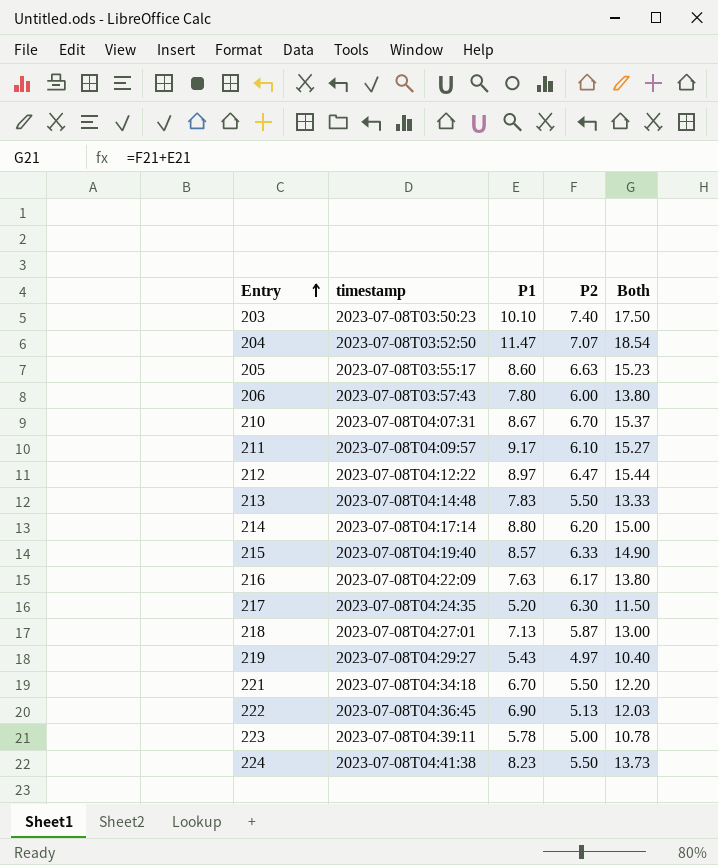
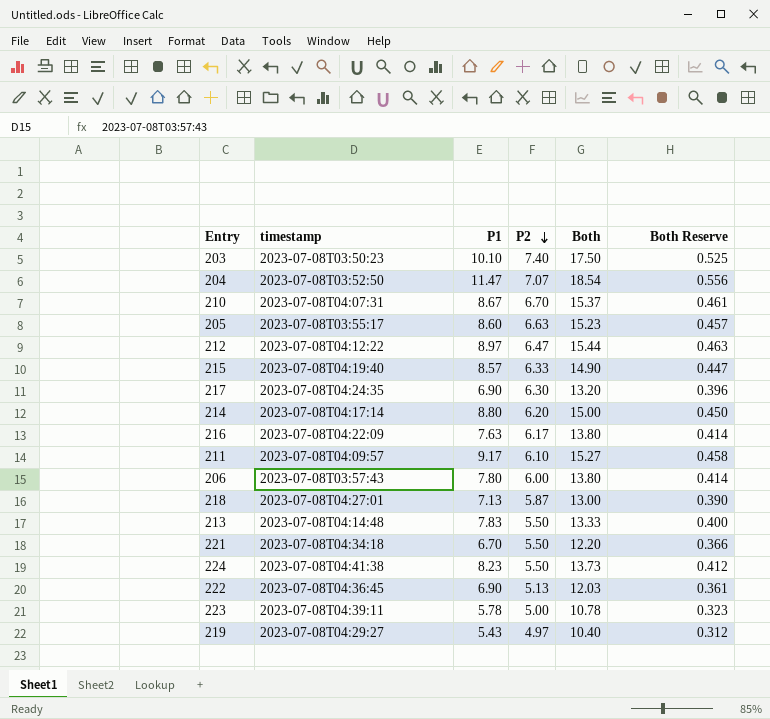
row order: Entry ascending -> P2 descending
column Both Reserve | formula: none -> [Both] * 0.03
217 | P1: 5.20 -> 6.90
217 | Both: 11.50 -> 13.20

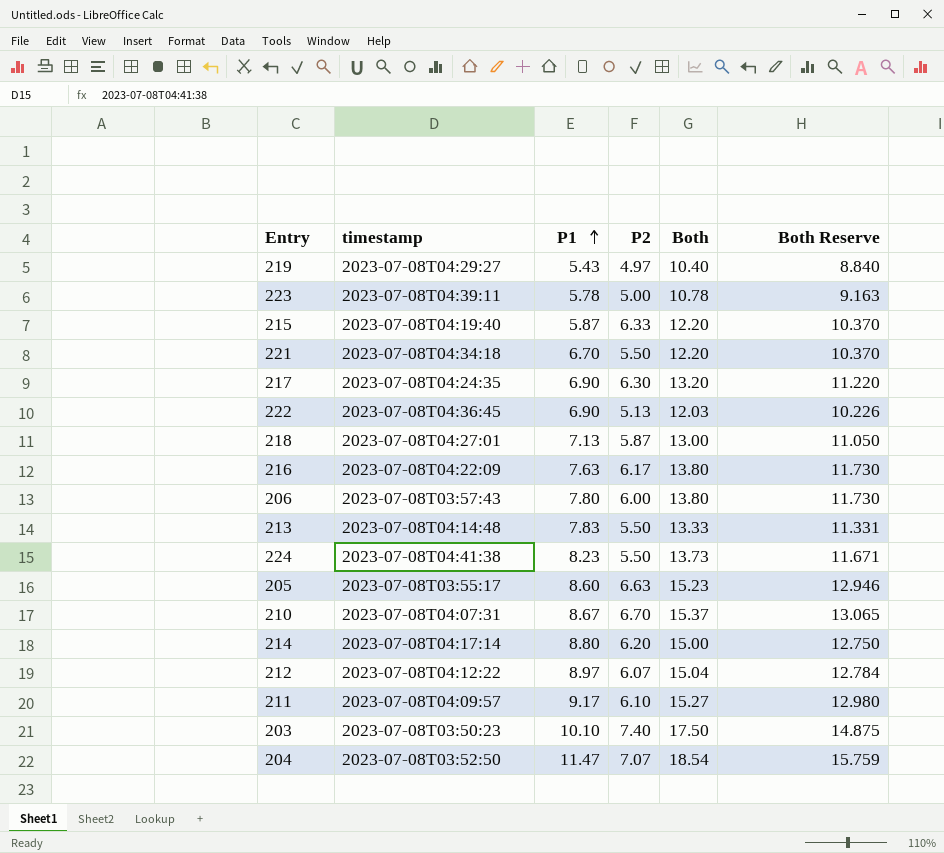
row order: P2 descending -> P1 ascending
column Both Reserve | formula: [Both] * 0.03 -> [Both] * 0.85
215 | P1: 8.57 -> 5.87
215 | Both: 14.90 -> 12.20
212 | P2: 6.47 -> 6.07
212 | Both: 15.44 -> 15.04

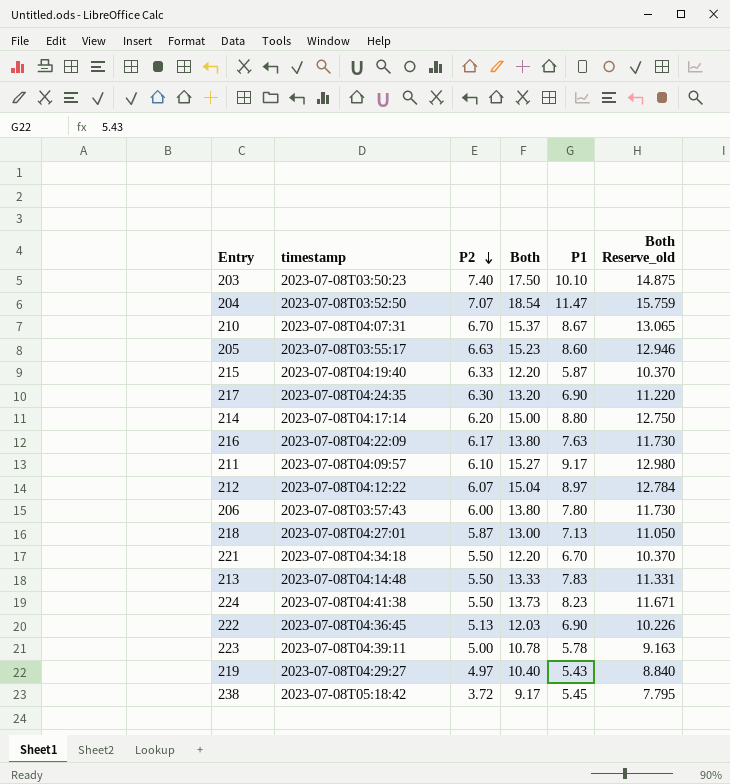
row order: P1 ascending -> P2 descending
column P1 | position: 3 -> 5
column name: Both Reserve -> Both Reserve_old
row 238: none -> 2023-07-08T05:18:42 | 3.72 | 9.17 | 5.45 | 7.795

